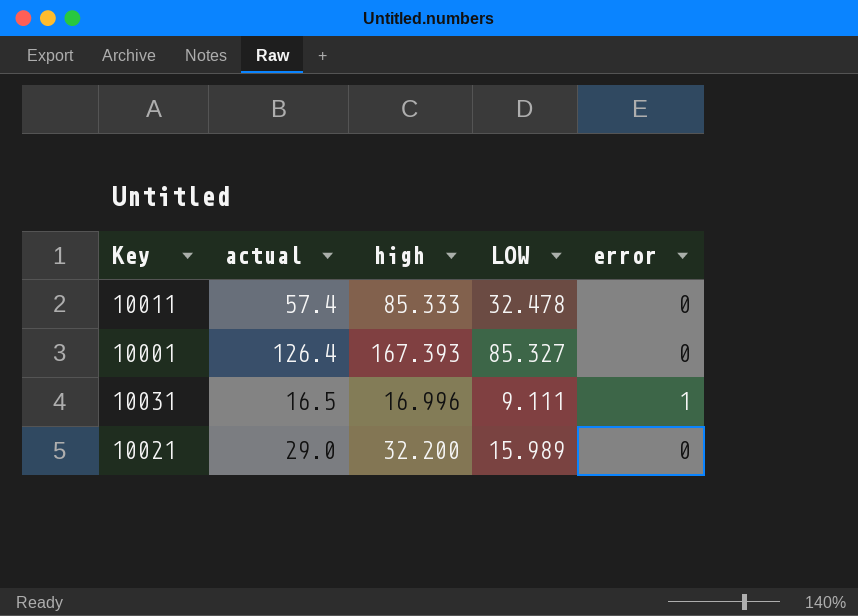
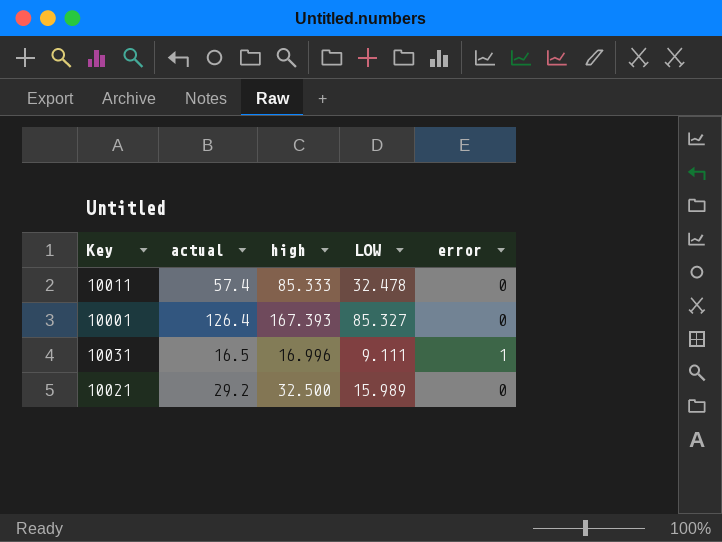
10021 | actual: 29.0 -> 29.2
10021 | high: 32.200 -> 32.500

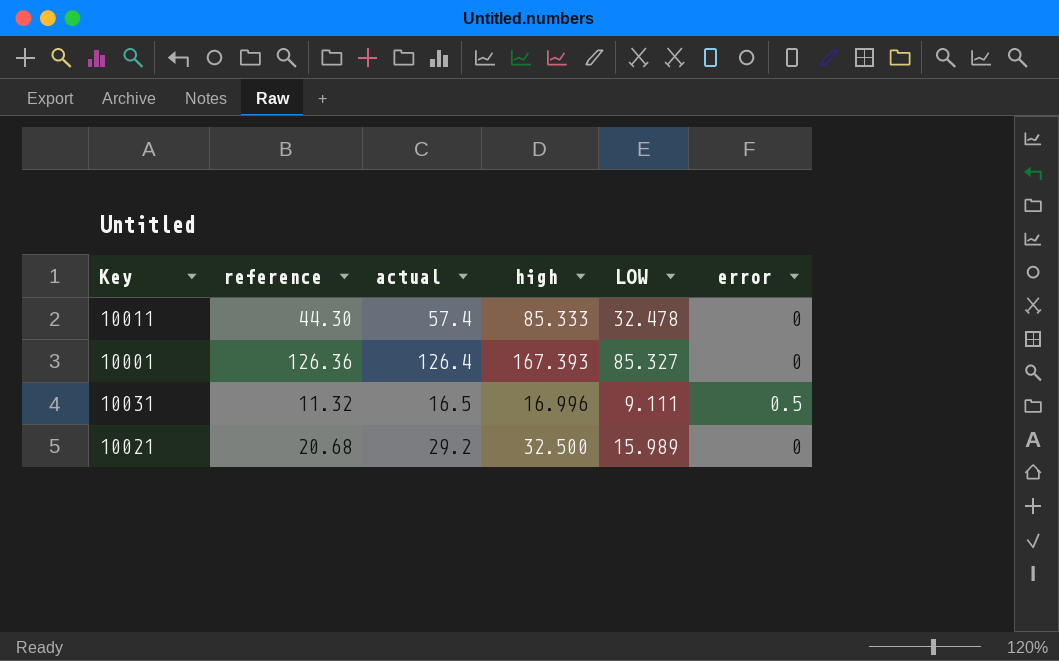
column reference | position: none -> 2
10031 | error: 1 -> 0.5

